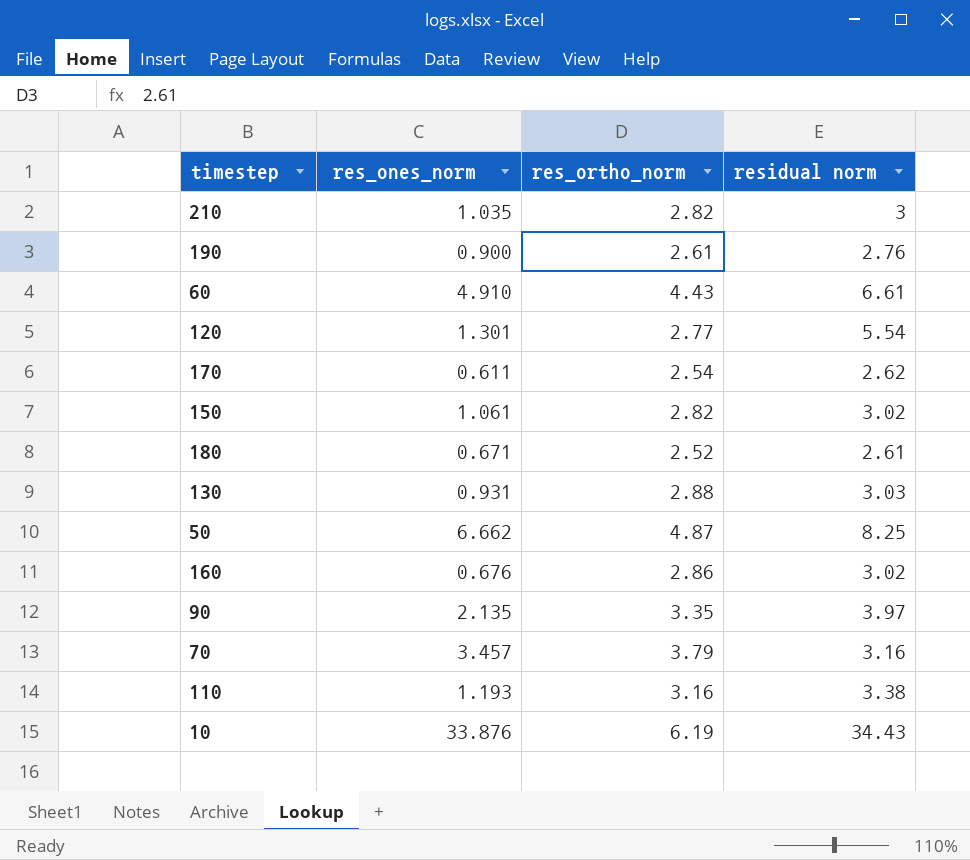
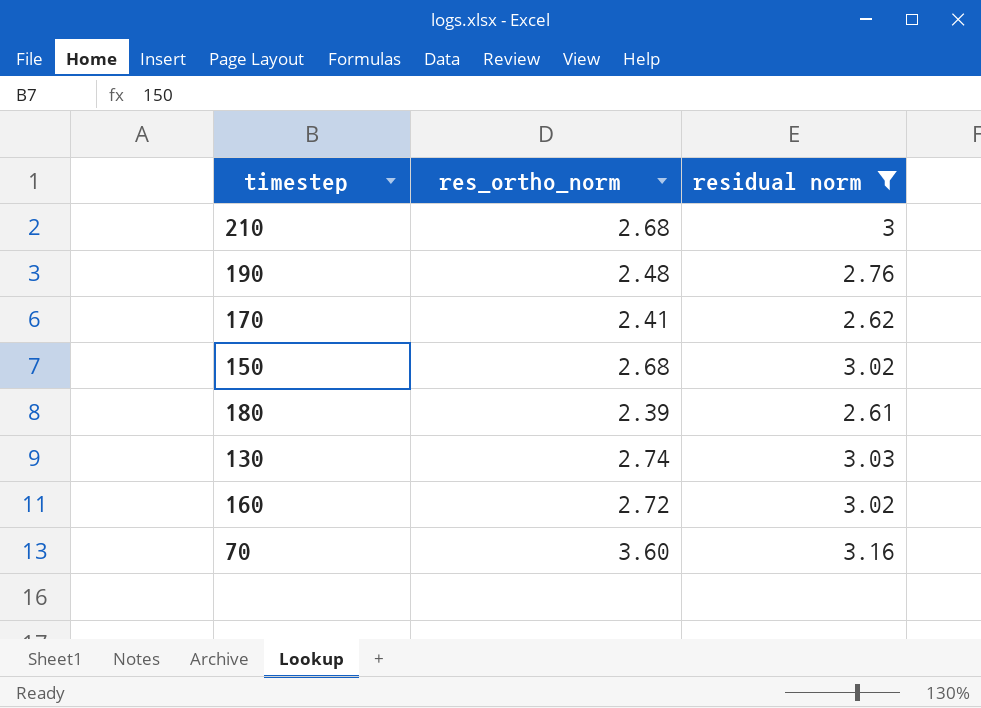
filter: none -> residual norm <= 3.16
column res_ones_norm | position: 2 -> none
210 | res_ortho_norm: 2.82 -> 2.68
190 | res_ortho_norm: 2.61 -> 2.48
170 | res_ortho_norm: 2.54 -> 2.41
150 | res_ortho_norm: 2.82 -> 2.68
180 | res_ortho_norm: 2.52 -> 2.39
130 | res_ortho_norm: 2.88 -> 2.74
160 | res_ortho_norm: 2.86 -> 2.72
70 | res_ortho_norm: 3.79 -> 3.60

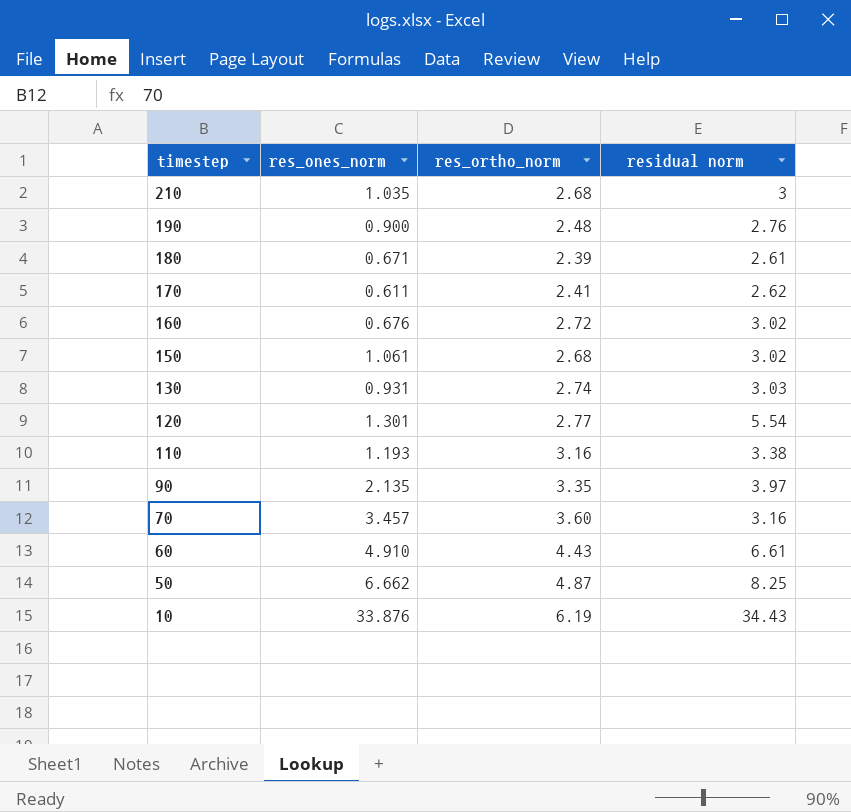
filter: residual norm <= 3.16 -> none
row order: none -> timestep descending
column res_ones_norm | position: none -> 2

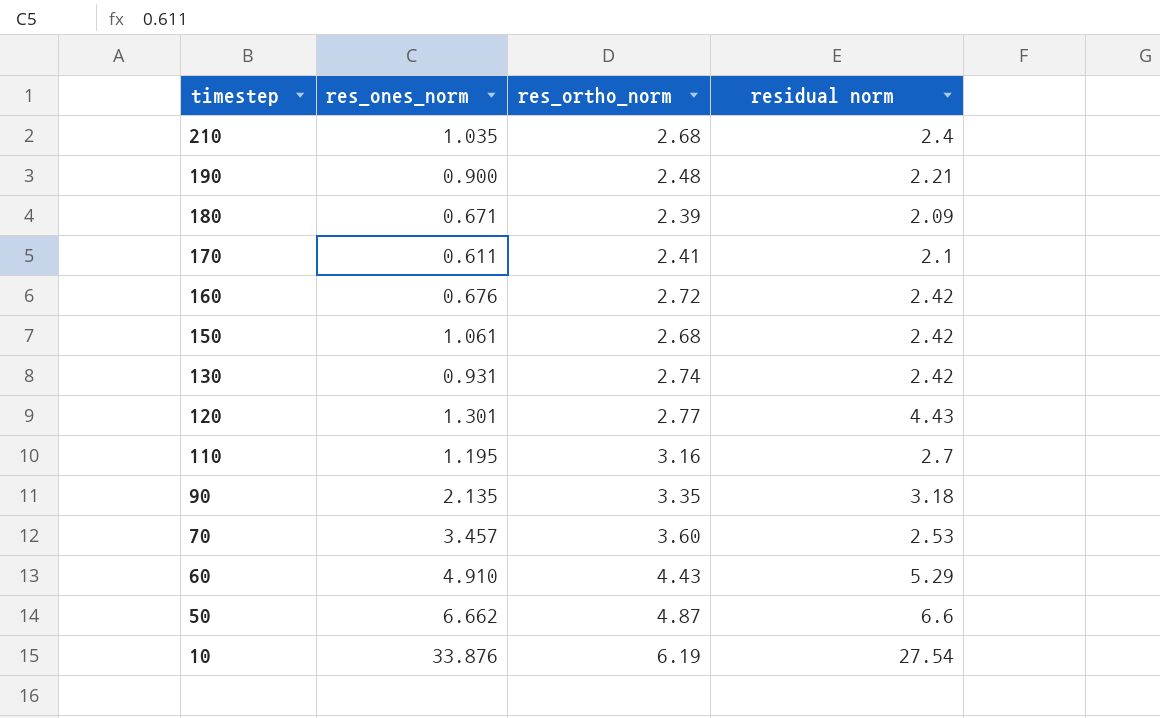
210 | residual norm: 3 -> 2.4
190 | residual norm: 2.76 -> 2.21
180 | residual norm: 2.61 -> 2.09
170 | residual norm: 2.62 -> 2.1
160 | residual norm: 3.02 -> 2.42
150 | residual norm: 3.02 -> 2.42
130 | residual norm: 3.03 -> 2.42
120 | residual norm: 5.54 -> 4.43
110 | res_ones_norm: 1.193 -> 1.195
110 | residual norm: 3.38 -> 2.7
90 | residual norm: 3.97 -> 3.18
70 | residual norm: 3.16 -> 2.53
60 | residual norm: 6.61 -> 5.29
50 | residual norm: 8.25 -> 6.6
10 | residual norm: 34.43 -> 27.54

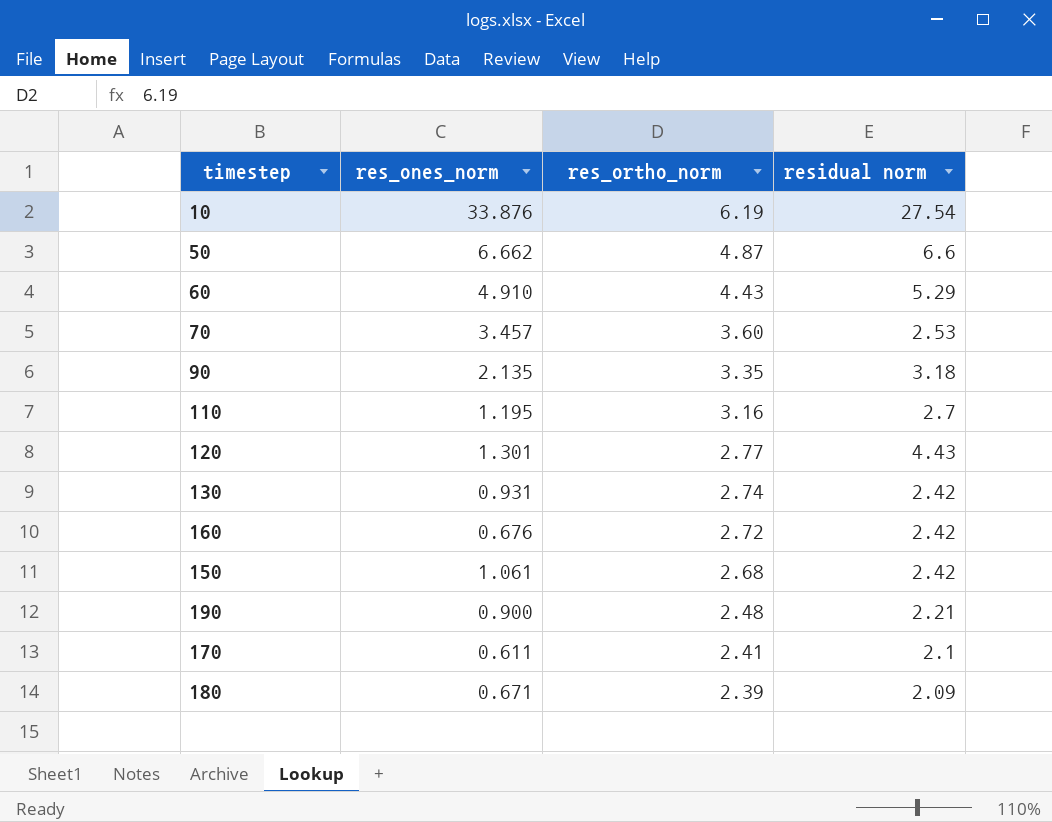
row order: timestep descending -> res_ortho_norm descending
row 210: 1.035 | 2.68 | 2.4 -> none

